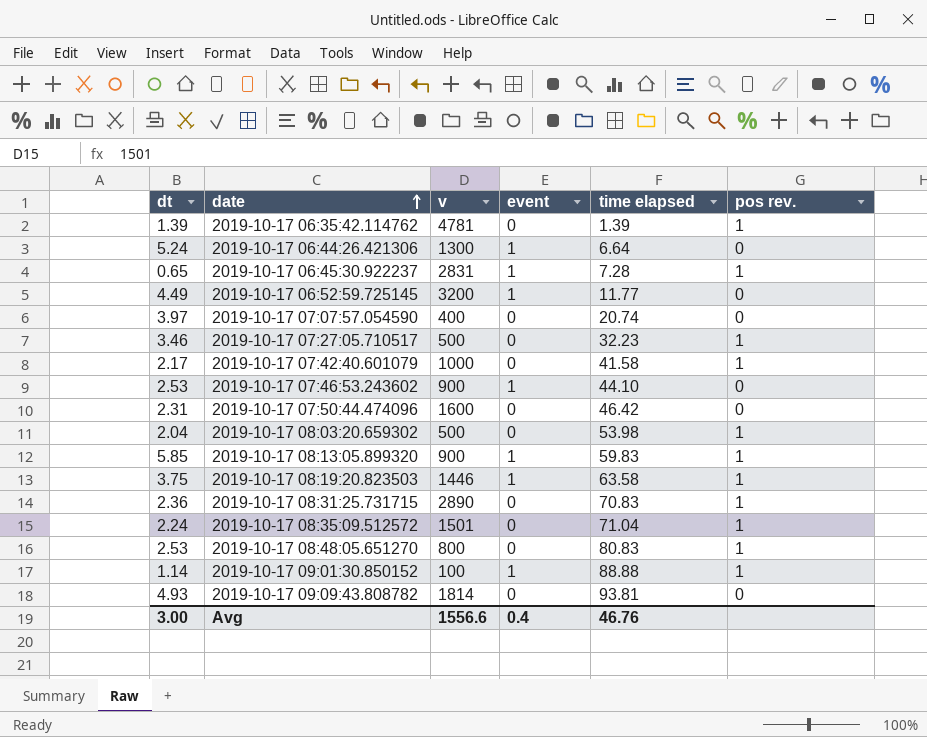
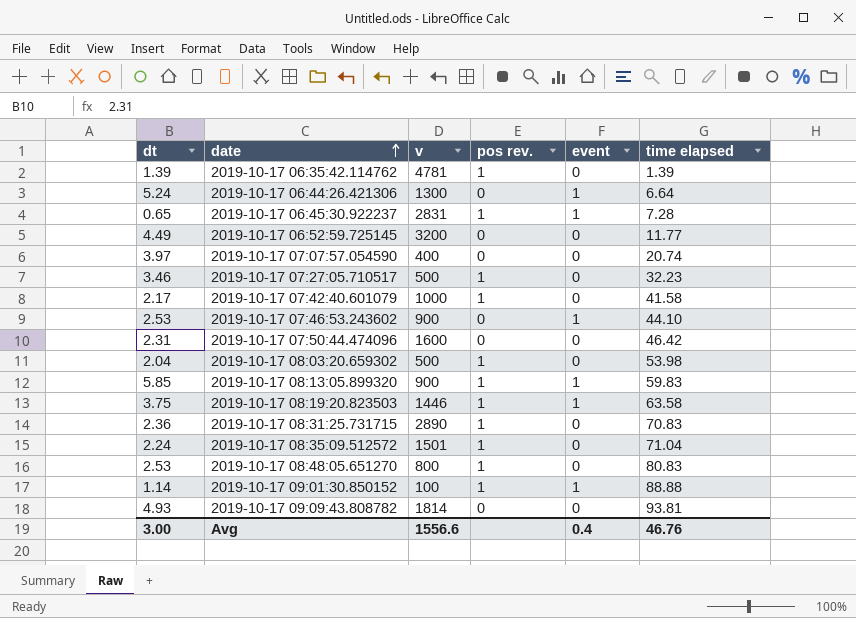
column pos rev. | position: 6 -> 4
2019-10-17 06:52:59.725145 | event: 1 -> 0

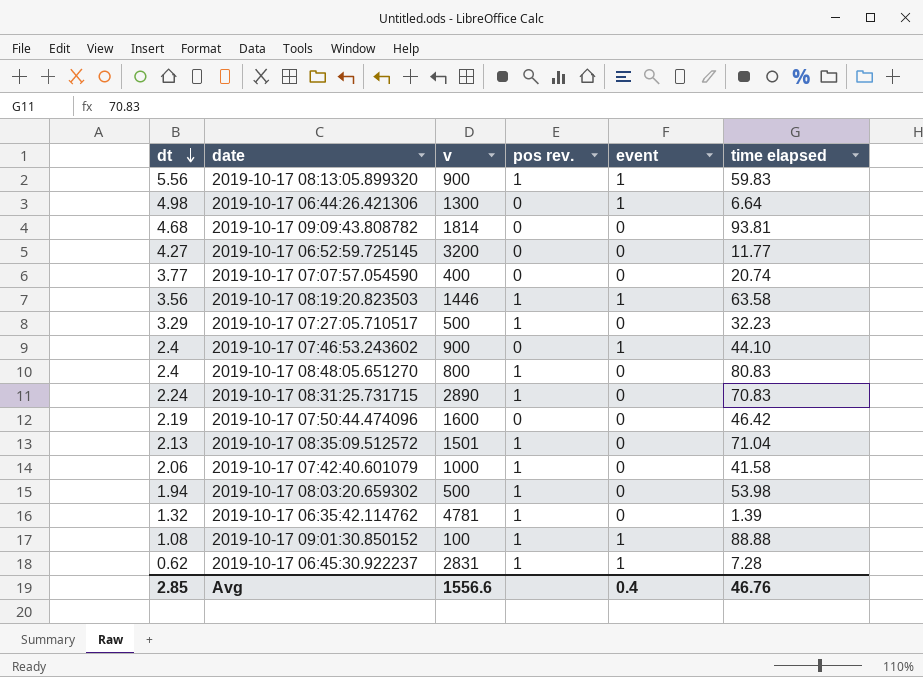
row order: date ascending -> dt descending
2019-10-17 08:13:05.899320 | dt: 5.85 -> 5.56
2019-10-17 06:44:26.421306 | dt: 5.24 -> 4.98
2019-10-17 09:09:43.808782 | dt: 4.93 -> 4.68
2019-10-17 06:52:59.725145 | dt: 4.49 -> 4.27
2019-10-17 07:07:57.054590 | dt: 3.97 -> 3.77
2019-10-17 08:19:20.823503 | dt: 3.75 -> 3.56
2019-10-17 07:27:05.710517 | dt: 3.46 -> 3.29
2019-10-17 07:46:53.243602 | dt: 2.53 -> 2.4
2019-10-17 08:48:05.651270 | dt: 2.53 -> 2.4
2019-10-17 08:31:25.731715 | dt: 2.36 -> 2.24
2019-10-17 07:50:44.474096 | dt: 2.31 -> 2.19
2019-10-17 08:35:09.512572 | dt: 2.24 -> 2.13
2019-10-17 07:42:40.601079 | dt: 2.17 -> 2.06
2019-10-17 08:03:20.659302 | dt: 2.04 -> 1.94
2019-10-17 06:35:42.114762 | dt: 1.39 -> 1.32
2019-10-17 09:01:30.850152 | dt: 1.14 -> 1.08
2019-10-17 06:45:30.922237 | dt: 0.65 -> 0.62
Avg | dt: 3.00 -> 2.85

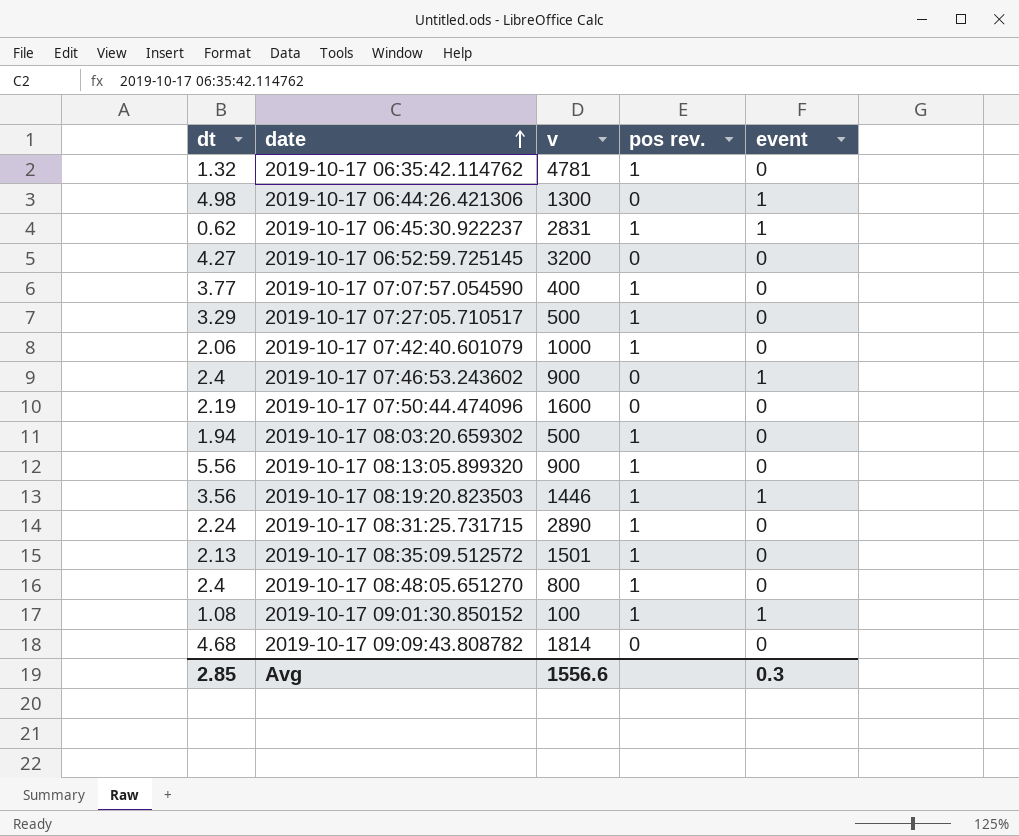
row order: dt descending -> date ascending
column time elapsed | position: 6 -> none
2019-10-17 07:07:57.054590 | pos rev.: 0 -> 1
2019-10-17 08:13:05.899320 | event: 1 -> 0
Avg | event: 0.4 -> 0.3

